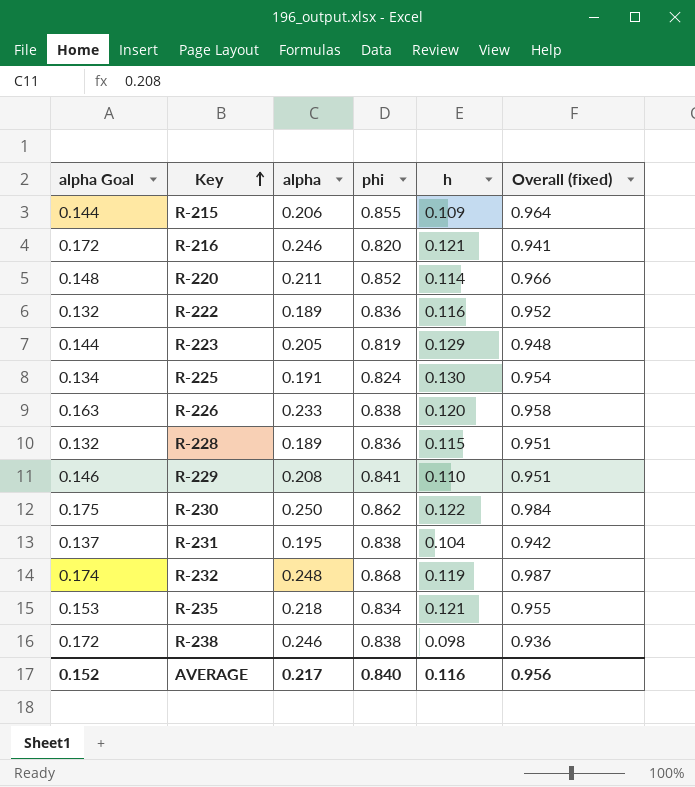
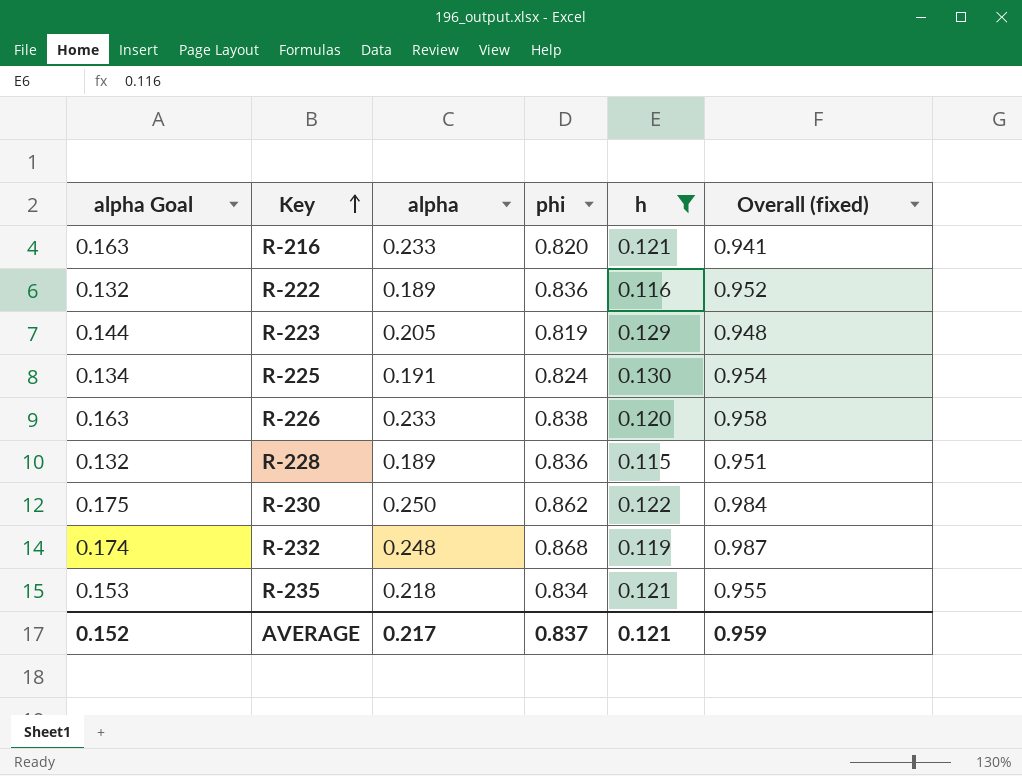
filter: none -> h >= 0.115
R-216 | alpha Goal: 0.172 -> 0.163
R-216 | alpha: 0.246 -> 0.233
AVERAGE | phi: 0.840 -> 0.837
AVERAGE | h: 0.116 -> 0.121
AVERAGE | Overall (fixed): 0.956 -> 0.959

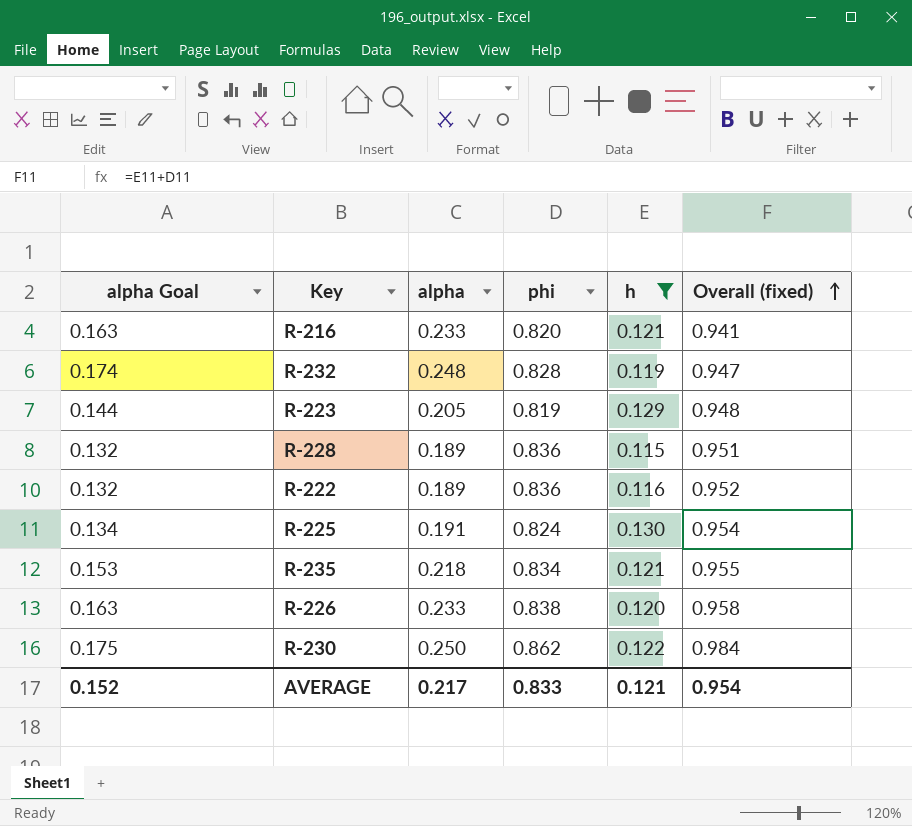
row order: Key ascending -> Overall (fixed) ascending
R-232 | phi: 0.868 -> 0.828
R-232 | Overall (fixed): 0.987 -> 0.947
AVERAGE | phi: 0.837 -> 0.833
AVERAGE | Overall (fixed): 0.959 -> 0.954

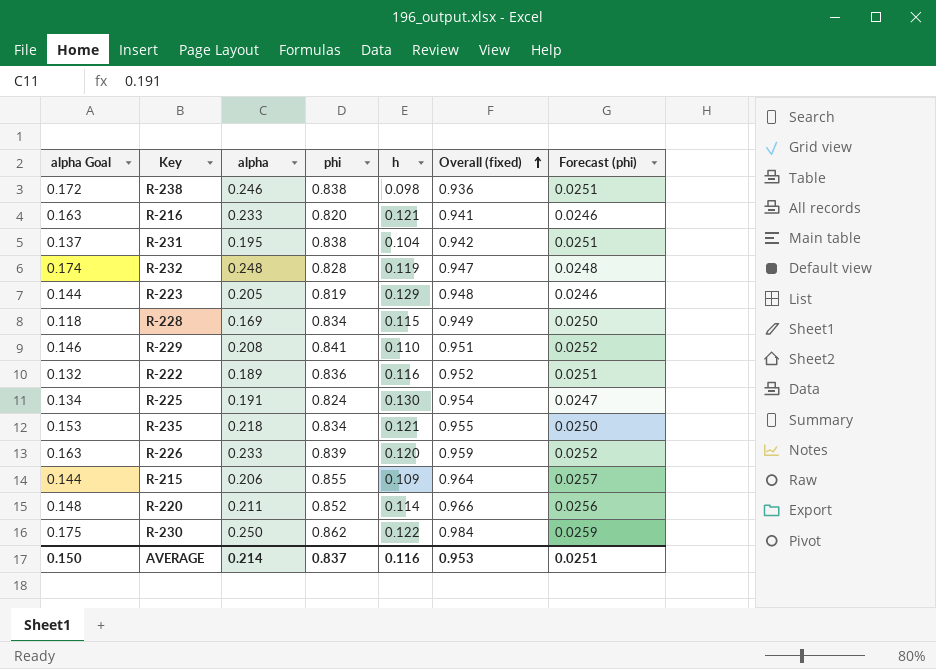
filter: h >= 0.115 -> none
column Forecast (phi) | formula: none -> [phi] * 0.03
R-228 | alpha Goal: 0.132 -> 0.118
R-228 | alpha: 0.189 -> 0.169
R-228 | phi: 0.836 -> 0.834
R-228 | Overall (fixed): 0.951 -> 0.949
R-226 | phi: 0.838 -> 0.839
R-226 | Overall (fixed): 0.958 -> 0.959
AVERAGE | alpha Goal: 0.152 -> 0.150
AVERAGE | alpha: 0.217 -> 0.214
AVERAGE | phi: 0.833 -> 0.837
AVERAGE | h: 0.121 -> 0.116
AVERAGE | Overall (fixed): 0.954 -> 0.953

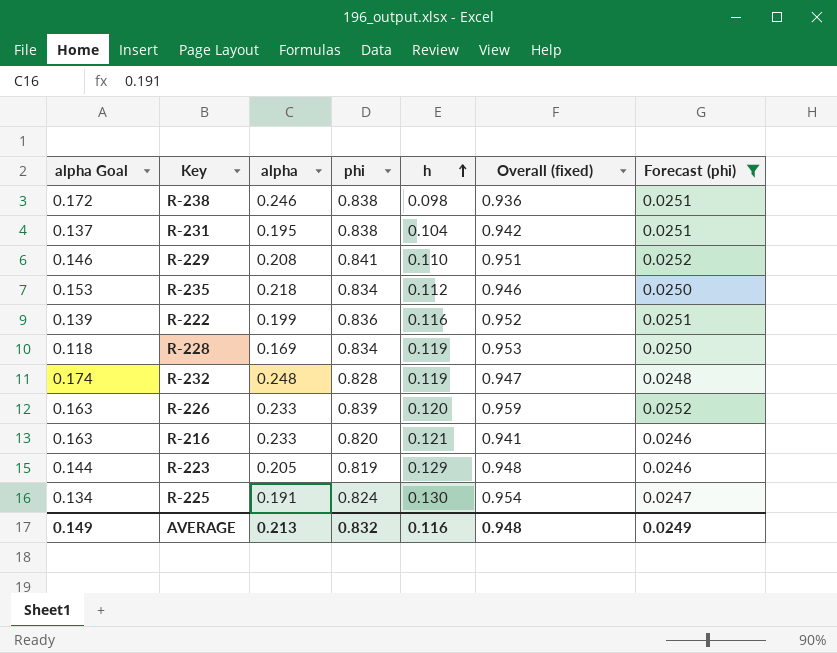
filter: none -> Forecast (phi) <= 0.0252
row order: Overall (fixed) ascending -> h ascending
R-235 | h: 0.121 -> 0.112
R-235 | Overall (fixed): 0.955 -> 0.946
R-222 | alpha Goal: 0.132 -> 0.139
R-222 | alpha: 0.189 -> 0.199
R-228 | h: 0.115 -> 0.119
R-228 | Overall (fixed): 0.949 -> 0.953
AVERAGE | alpha Goal: 0.150 -> 0.149
AVERAGE | alpha: 0.214 -> 0.213
AVERAGE | phi: 0.837 -> 0.832
AVERAGE | Overall (fixed): 0.953 -> 0.948
AVERAGE | Forecast (phi): 0.0251 -> 0.0249

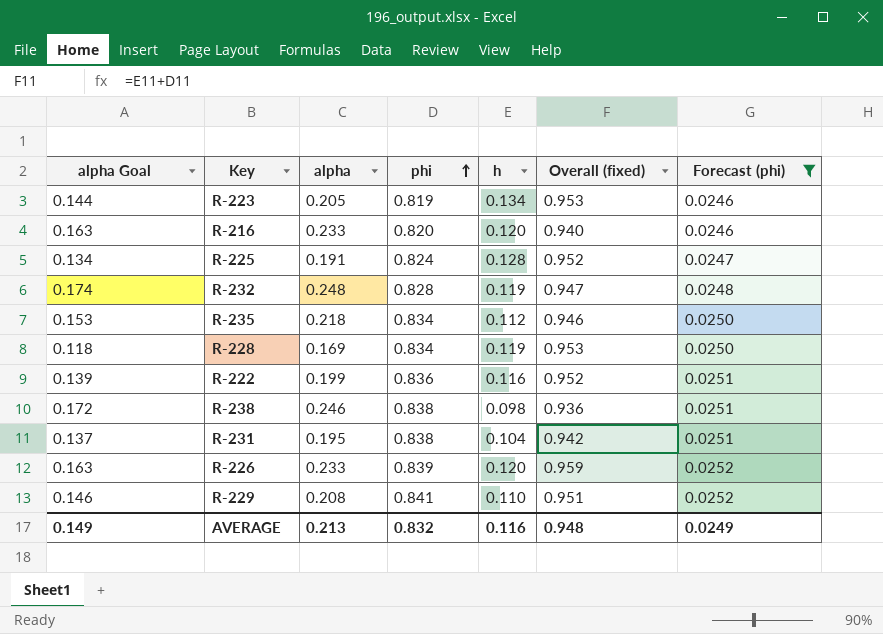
row order: h ascending -> phi ascending
R-223 | h: 0.129 -> 0.134
R-223 | Overall (fixed): 0.948 -> 0.953
R-216 | h: 0.121 -> 0.120
R-216 | Overall (fixed): 0.941 -> 0.940
R-225 | h: 0.130 -> 0.128
R-225 | Overall (fixed): 0.954 -> 0.952

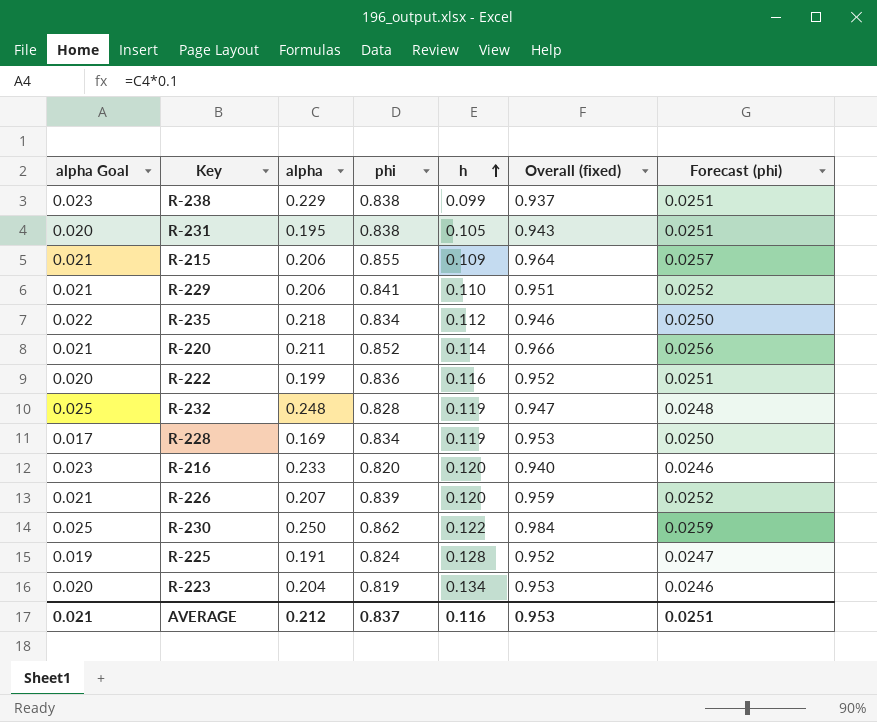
filter: Forecast (phi) <= 0.0252 -> none
row order: phi ascending -> h ascending
column alpha Goal | formula: [alpha] * 0.7 -> [alpha] * 0.1
R-238 | alpha: 0.246 -> 0.229
R-238 | h: 0.098 -> 0.099
R-238 | Overall (fixed): 0.936 -> 0.937
R-231 | h: 0.104 -> 0.105
R-231 | Overall (fixed): 0.942 -> 0.943
R-229 | alpha: 0.208 -> 0.206
R-226 | alpha: 0.233 -> 0.207
R-223 | alpha: 0.205 -> 0.204
AVERAGE | alpha Goal: 0.149 -> 0.021
AVERAGE | alpha: 0.213 -> 0.212
AVERAGE | phi: 0.832 -> 0.837
AVERAGE | Overall (fixed): 0.948 -> 0.953
AVERAGE | Forecast (phi): 0.0249 -> 0.0251

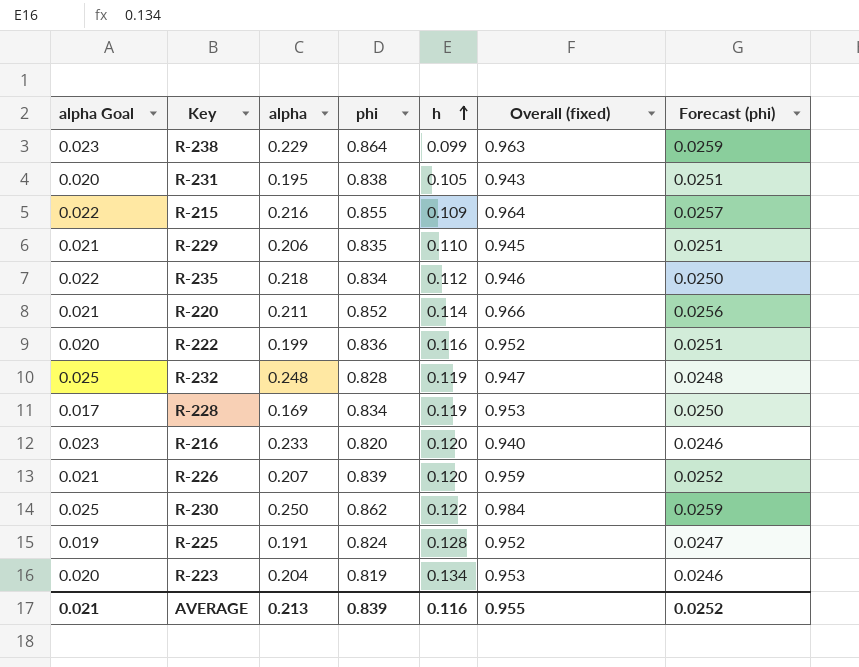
R-238 | phi: 0.838 -> 0.864
R-238 | Overall (fixed): 0.937 -> 0.963
R-238 | Forecast (phi): 0.0251 -> 0.0259
R-215 | alpha Goal: 0.021 -> 0.022
R-215 | alpha: 0.206 -> 0.216
R-229 | phi: 0.841 -> 0.835
R-229 | Overall (fixed): 0.951 -> 0.945
R-229 | Forecast (phi): 0.0252 -> 0.0251
AVERAGE | alpha: 0.212 -> 0.213
AVERAGE | phi: 0.837 -> 0.839
AVERAGE | Overall (fixed): 0.953 -> 0.955
AVERAGE | Forecast (phi): 0.0251 -> 0.0252

